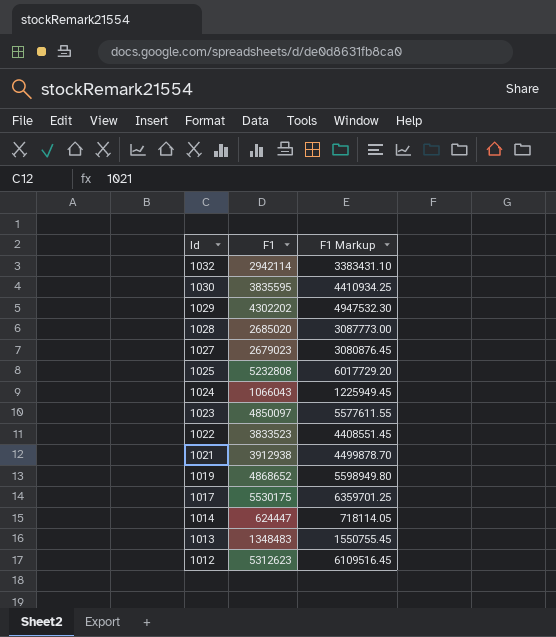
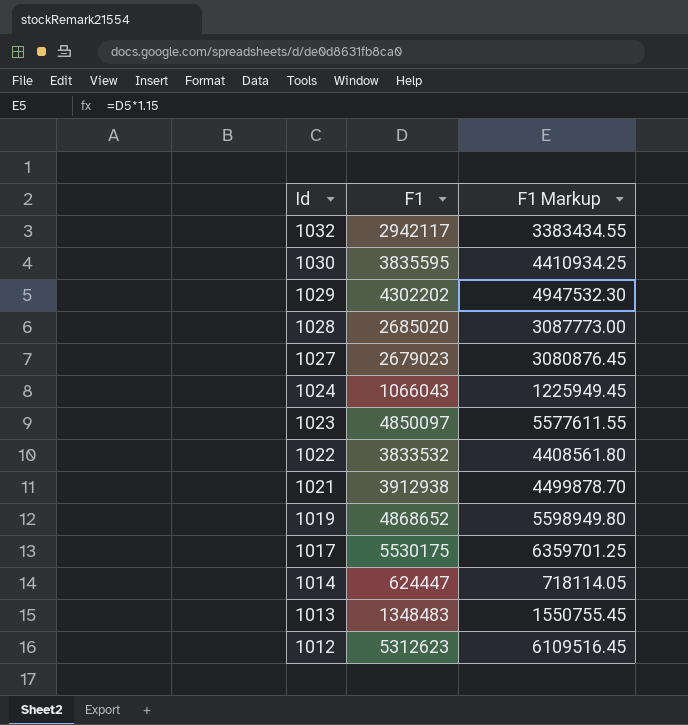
row 1025: 5232808 | 6017729.20 -> none
1032 | F1: 2942114 -> 2942117
1032 | F1 Markup: 3383431.10 -> 3383434.55
1022 | F1: 3833523 -> 3833532
1022 | F1 Markup: 4408551.45 -> 4408561.80

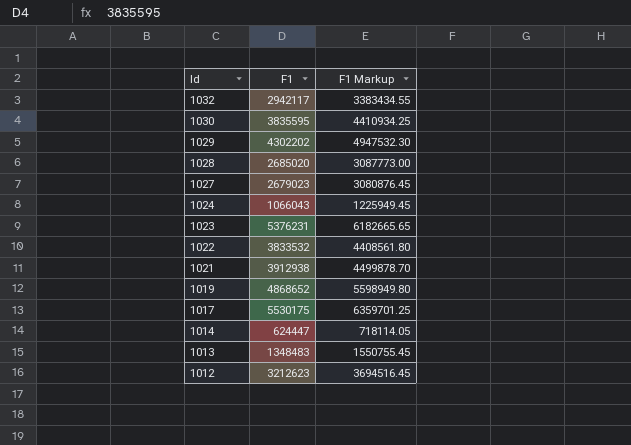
1023 | F1: 4850097 -> 5376231
1023 | F1 Markup: 5577611.55 -> 6182665.65
1012 | F1: 5312623 -> 3212623
1012 | F1 Markup: 6109516.45 -> 3694516.45

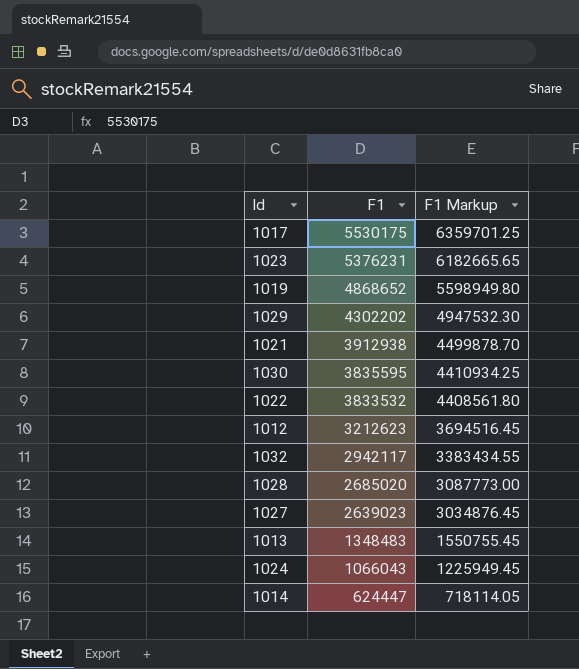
row order: Id descending -> F1 descending
1027 | F1: 2679023 -> 2639023
1027 | F1 Markup: 3080876.45 -> 3034876.45

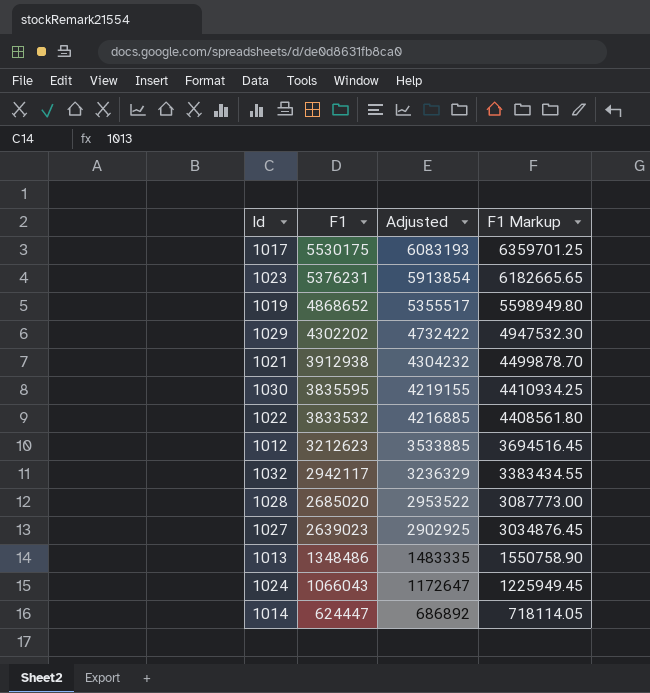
column Adjusted | formula: none -> [F1] * 1.1
1013 | F1: 1348483 -> 1348486
1013 | F1 Markup: 1550755.45 -> 1550758.90

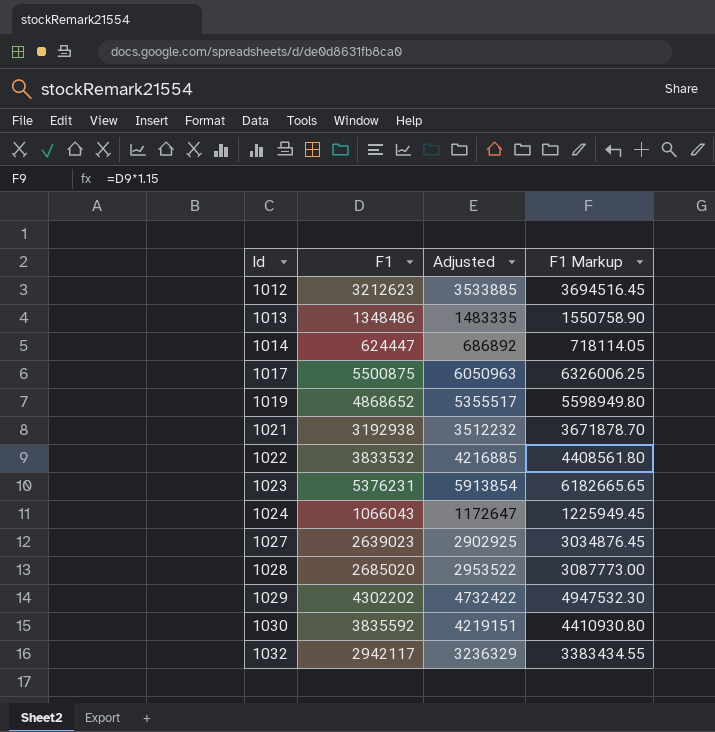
row order: F1 descending -> Id ascending
1017 | F1: 5530175 -> 5500875
1017 | Adjusted: 6083193 -> 6050963
1017 | F1 Markup: 6359701.25 -> 6326006.25
1021 | F1: 3912938 -> 3192938
1021 | Adjusted: 4304232 -> 3512232
1021 | F1 Markup: 4499878.70 -> 3671878.70
1030 | F1: 3835595 -> 3835592
1030 | Adjusted: 4219155 -> 4219151
1030 | F1 Markup: 4410934.25 -> 4410930.80

